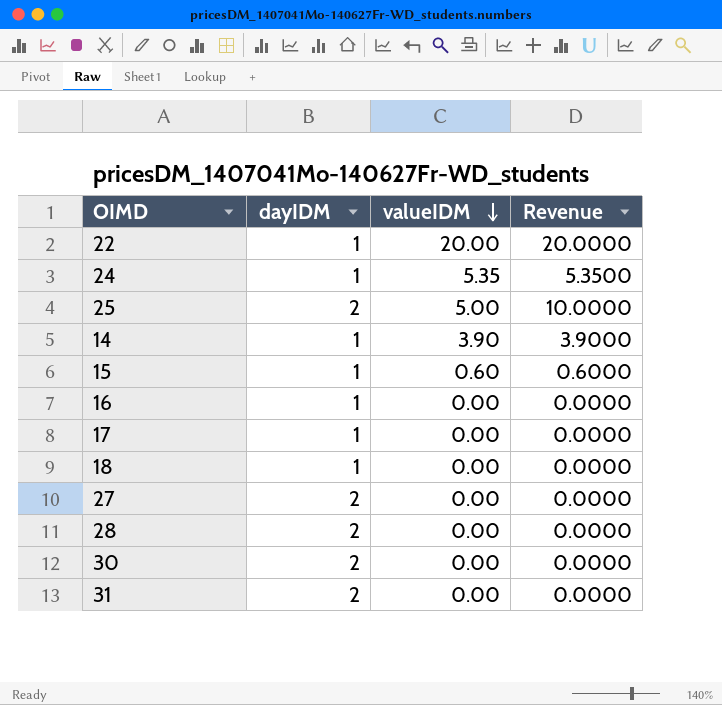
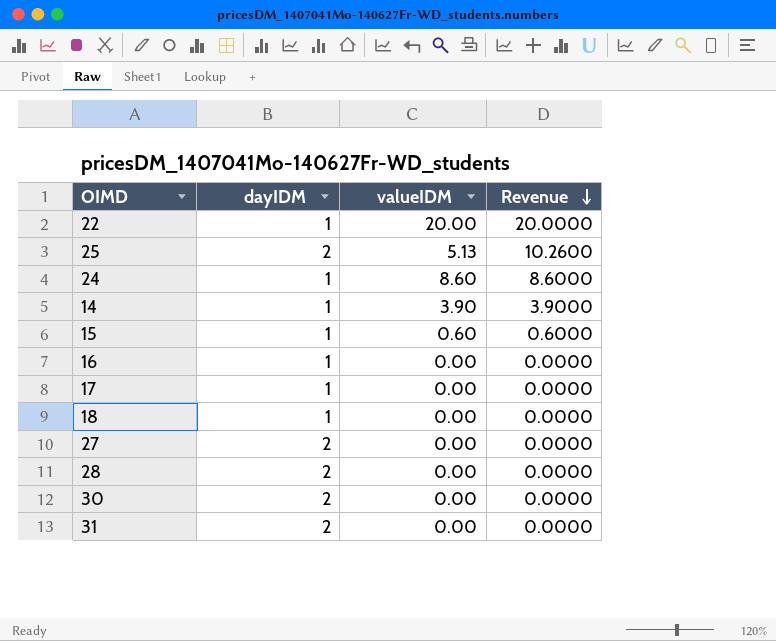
row order: valueIDM descending -> Revenue descending
25 | valueIDM: 5.00 -> 5.13
25 | Revenue: 10.0000 -> 10.2600
24 | valueIDM: 5.35 -> 8.60
24 | Revenue: 5.3500 -> 8.6000

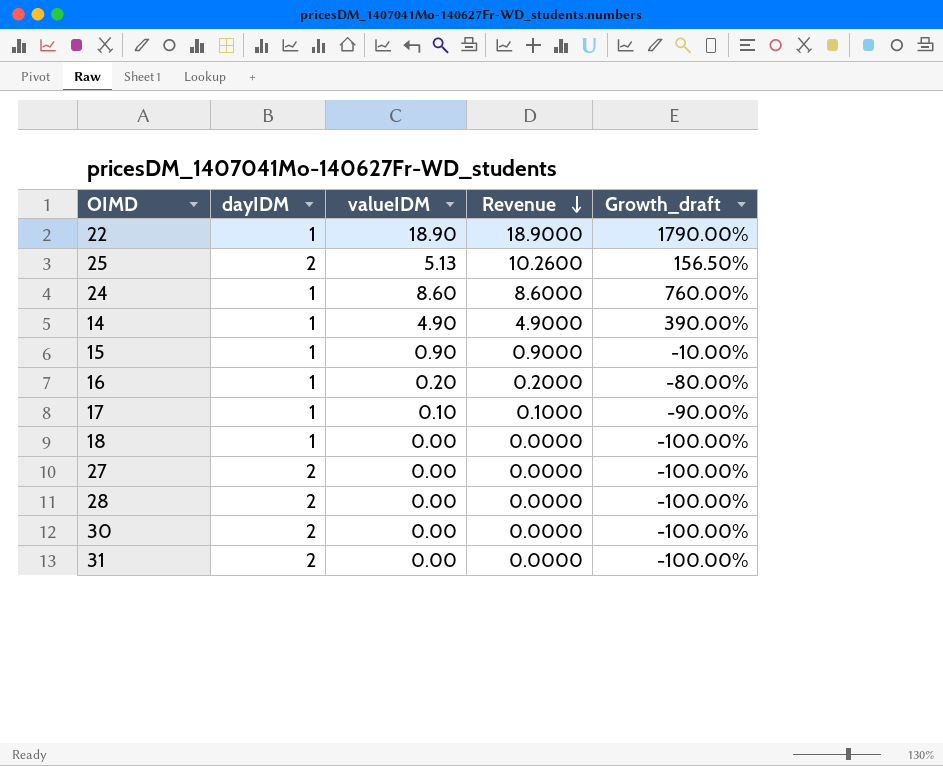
column Growth_draft | formula: none -> ([valueIDM] - [dayIDM]) / [dayIDM]
22 | valueIDM: 20.00 -> 18.90
22 | Revenue: 20.0000 -> 18.9000
14 | valueIDM: 3.90 -> 4.90
14 | Revenue: 3.9000 -> 4.9000
15 | valueIDM: 0.60 -> 0.90
15 | Revenue: 0.6000 -> 0.9000
16 | valueIDM: 0.00 -> 0.20
16 | Revenue: 0.0000 -> 0.2000
17 | valueIDM: 0.00 -> 0.10
17 | Revenue: 0.0000 -> 0.1000

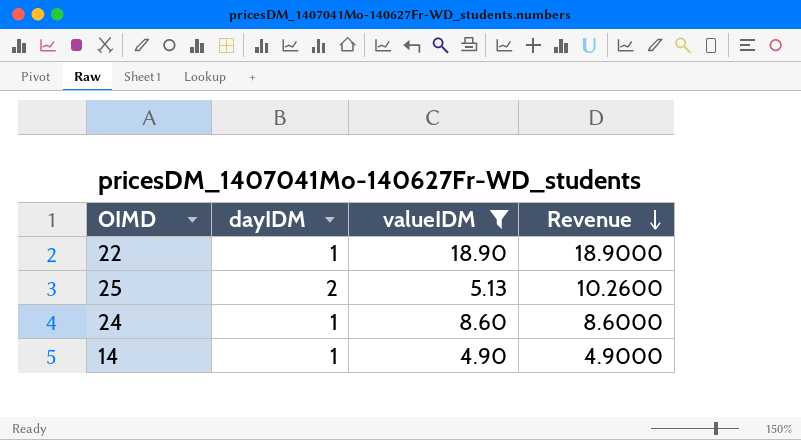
filter: none -> valueIDM >= 4.90
column Growth_draft | formula: ([valueIDM] - [dayIDM]) / [dayIDM] -> none

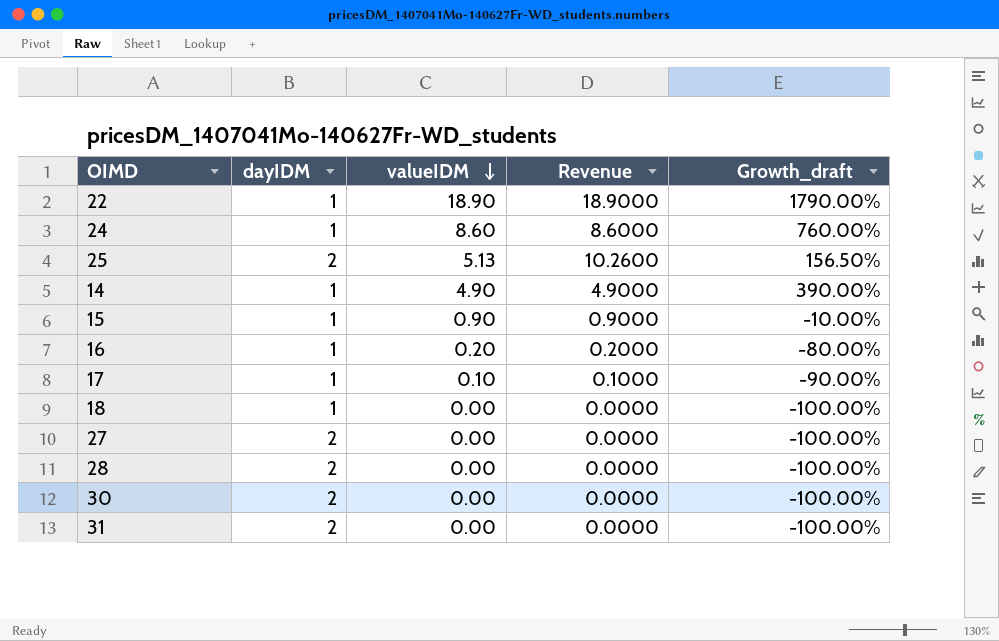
filter: valueIDM >= 4.90 -> none
row order: Revenue descending -> valueIDM descending
column Growth_draft | formula: none -> ([valueIDM] - [dayIDM]) / [dayIDM]

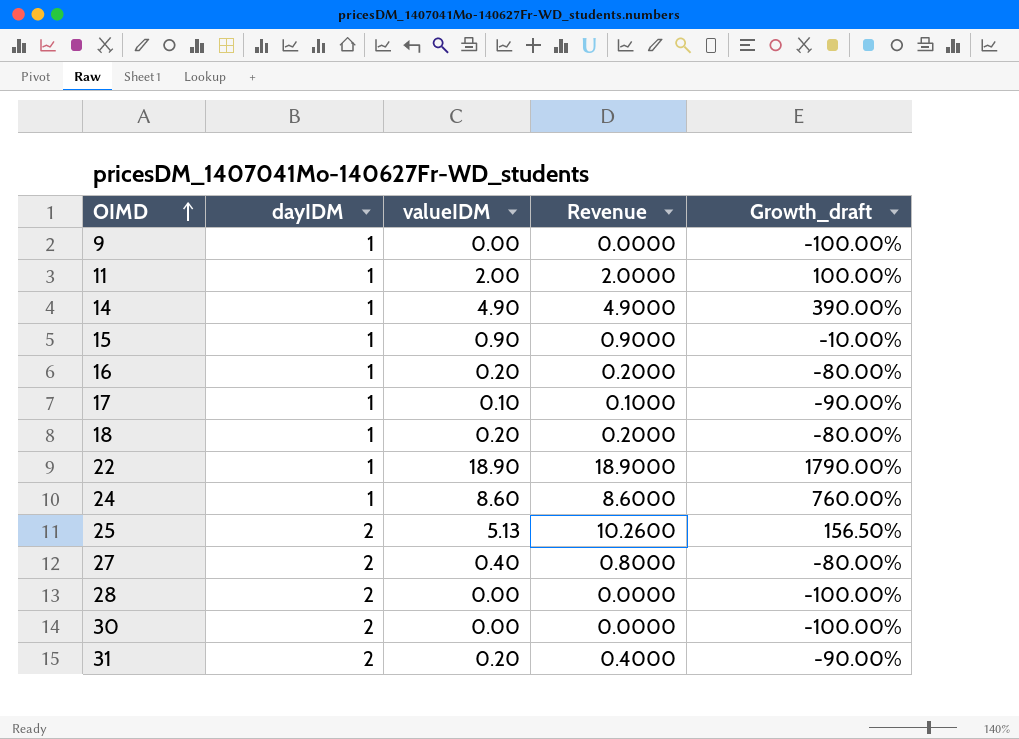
row order: valueIDM descending -> OIMD ascending
row 9: none -> 1 | 0.00 | 0.0000 | -100.00%
row 11: none -> 1 | 2.00 | 2.0000 | 100.00%
18 | valueIDM: 0.00 -> 0.20
18 | Revenue: 0.0000 -> 0.2000
18 | Growth_draft: -100.00% -> -80.00%
27 | valueIDM: 0.00 -> 0.40
27 | Revenue: 0.0000 -> 0.8000
27 | Growth_draft: -100.00% -> -80.00%
31 | valueIDM: 0.00 -> 0.20
31 | Revenue: 0.0000 -> 0.4000
31 | Growth_draft: -100.00% -> -90.00%

